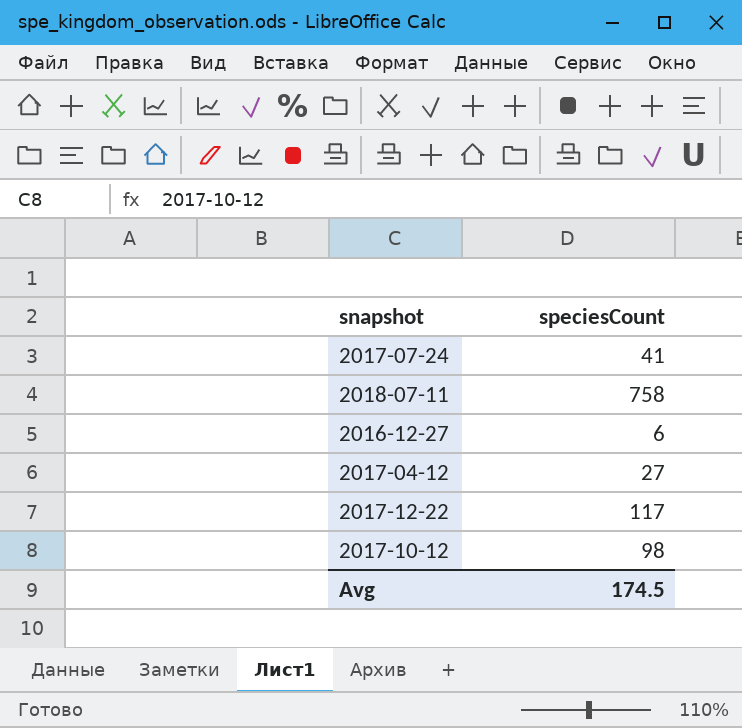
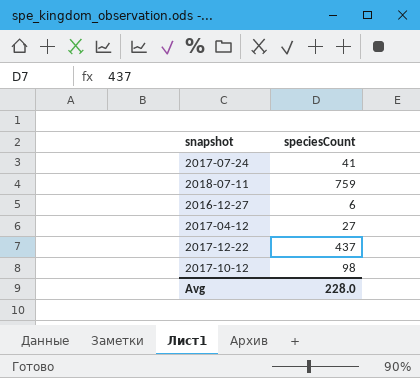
2018-07-11 | speciesCount: 758 -> 759
2017-12-22 | speciesCount: 117 -> 437
Avg | speciesCount: 174.5 -> 228.0

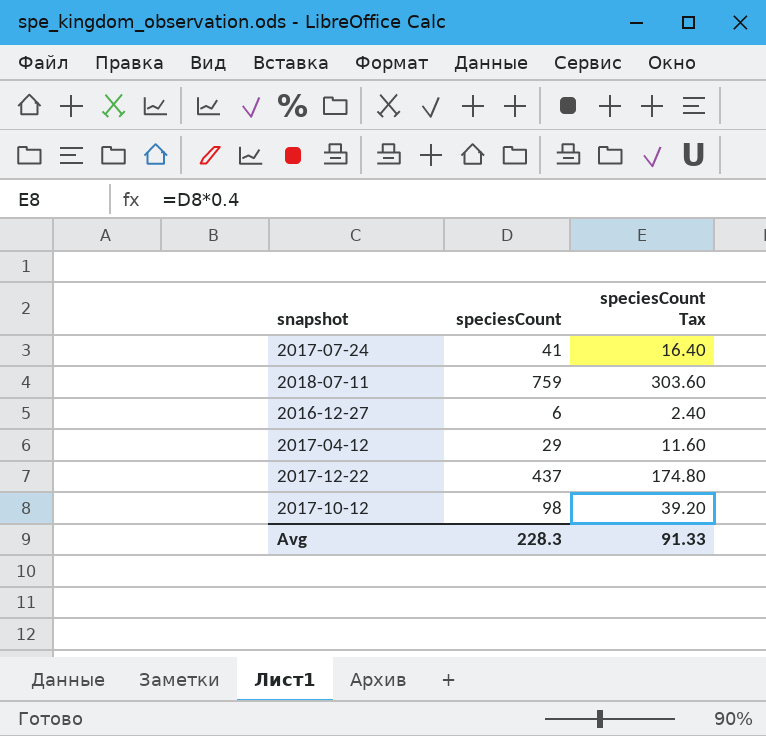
column speciesCount Tax | formula: none -> [speciesCount] * 0.4
2017-04-12 | speciesCount: 27 -> 29
Avg | speciesCount: 228.0 -> 228.3

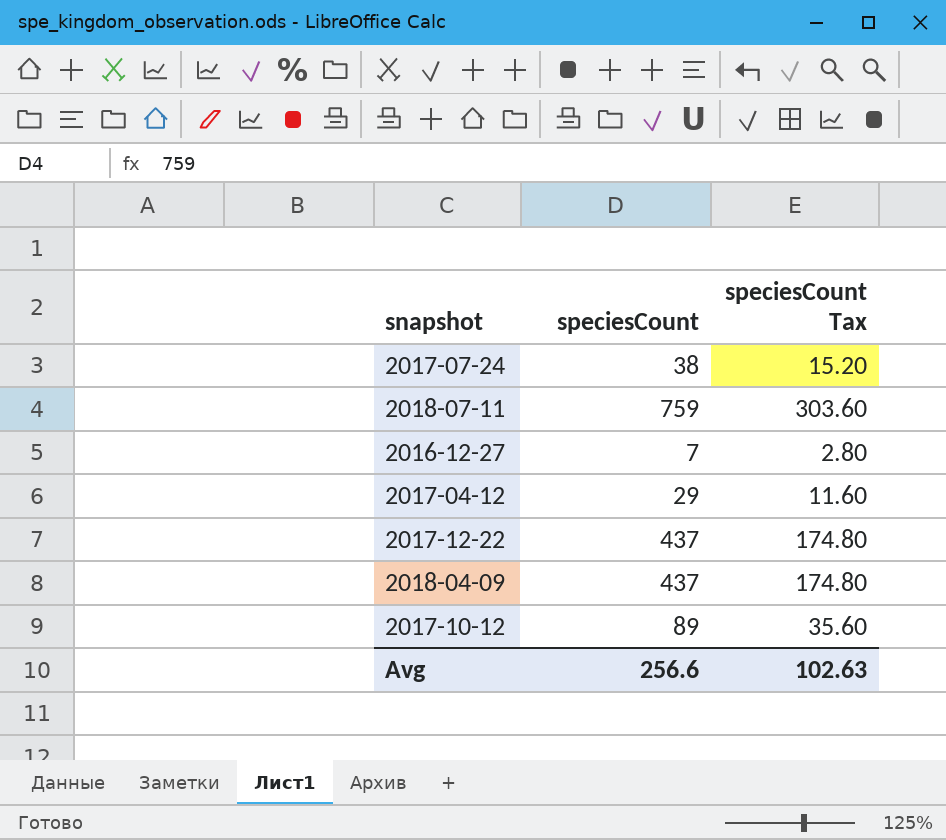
2017-07-24 | speciesCount: 41 -> 38
2017-07-24 | speciesCount Tax: 16.40 -> 15.20
2016-12-27 | speciesCount: 6 -> 7
2016-12-27 | speciesCount Tax: 2.40 -> 2.80
row 2018-04-09: none -> 437 | 174.80
2017-10-12 | speciesCount: 98 -> 89
2017-10-12 | speciesCount Tax: 39.20 -> 35.60
Avg | speciesCount: 228.3 -> 256.6
Avg | speciesCount Tax: 91.33 -> 102.63

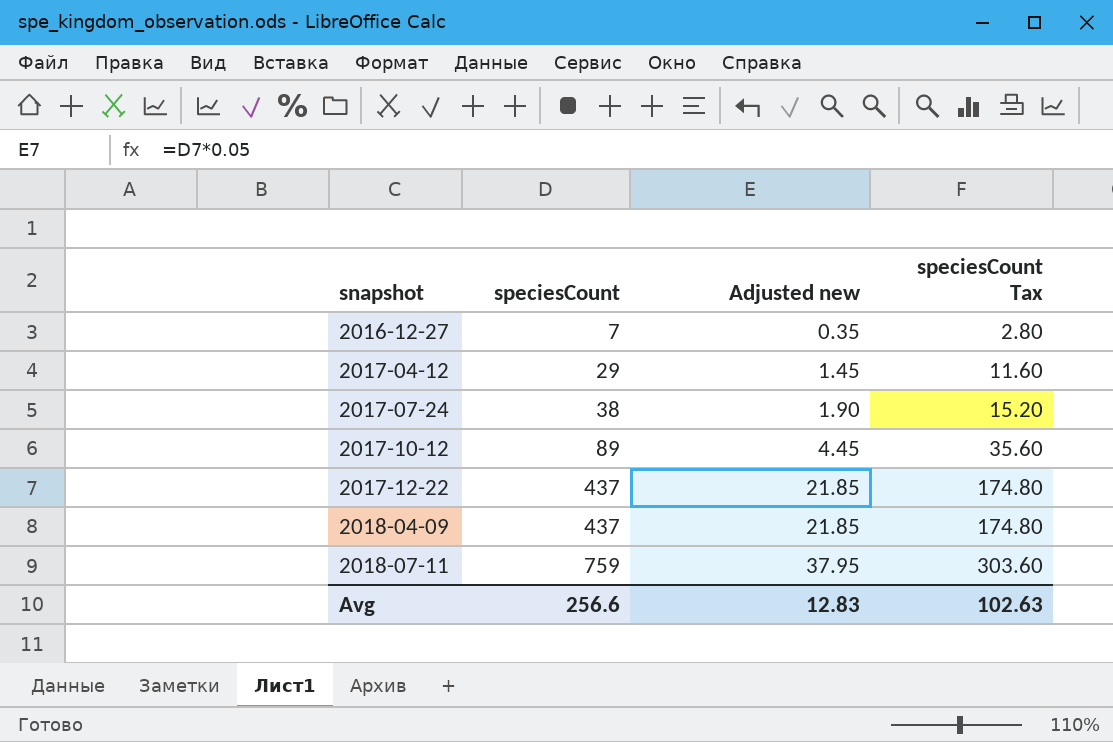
row order: none -> snapshot ascending
column Adjusted new | formula: none -> [speciesCount] * 0.05

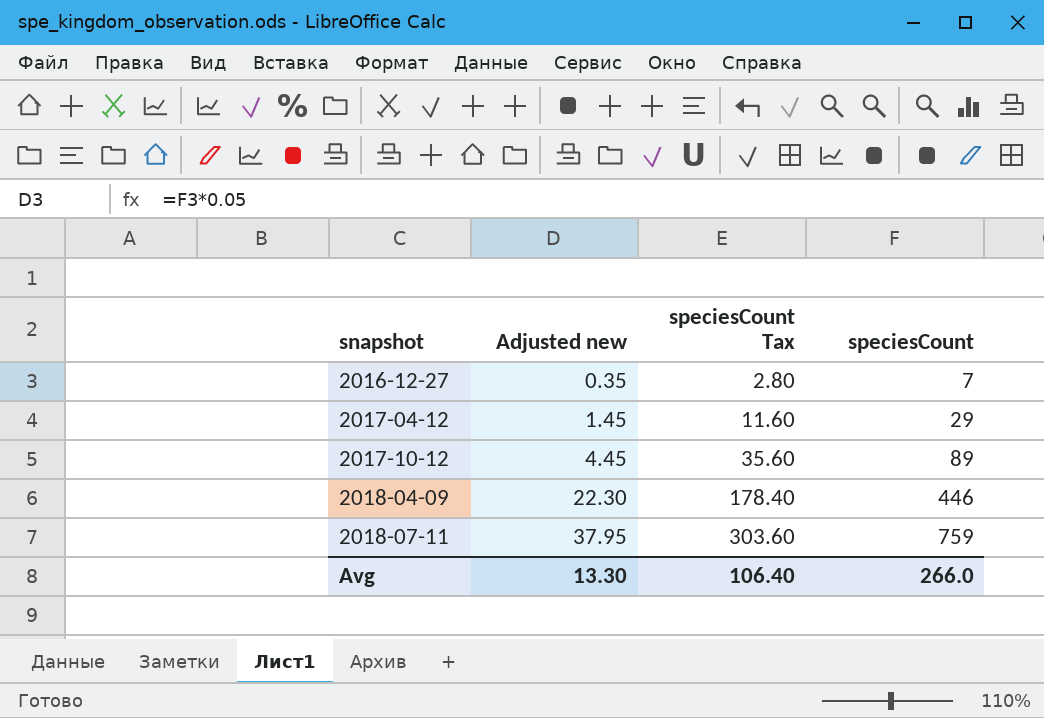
column speciesCount | position: 2 -> 4
row 2017-07-24: 38 | 1.90 | 15.20 -> none
row 2017-12-22: 437 | 21.85 | 174.80 -> none
2018-04-09 | Adjusted new: 21.85 -> 22.30
2018-04-09 | speciesCount Tax: 174.80 -> 178.40
2018-04-09 | speciesCount: 437 -> 446
Avg | Adjusted new: 12.83 -> 13.30
Avg | speciesCount Tax: 102.63 -> 106.40
Avg | speciesCount: 256.6 -> 266.0

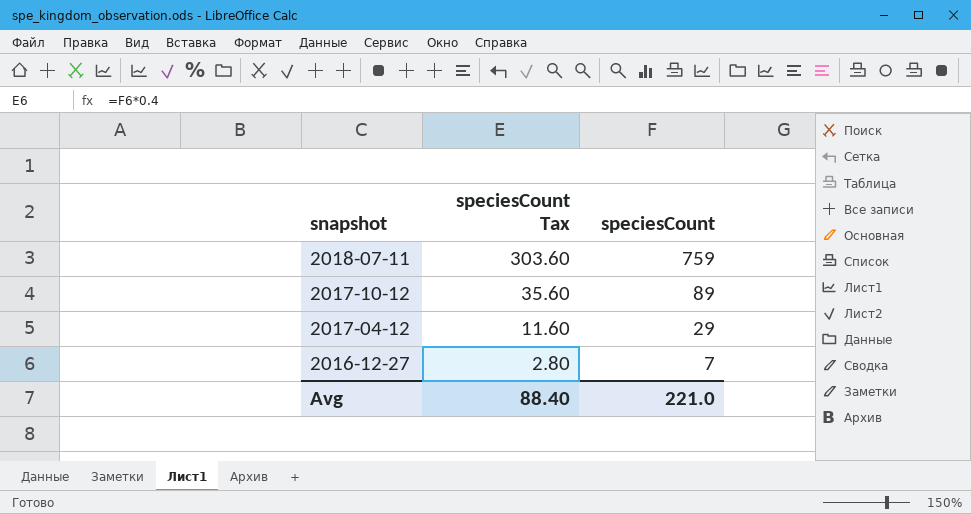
row order: snapshot ascending -> snapshot descending
column Adjusted new | formula: [speciesCount] * 0.05 -> none
row 2018-04-09: 22.30 | 178.40 | 446 -> none
Avg | speciesCount Tax: 106.40 -> 88.40
Avg | speciesCount: 266.0 -> 221.0

